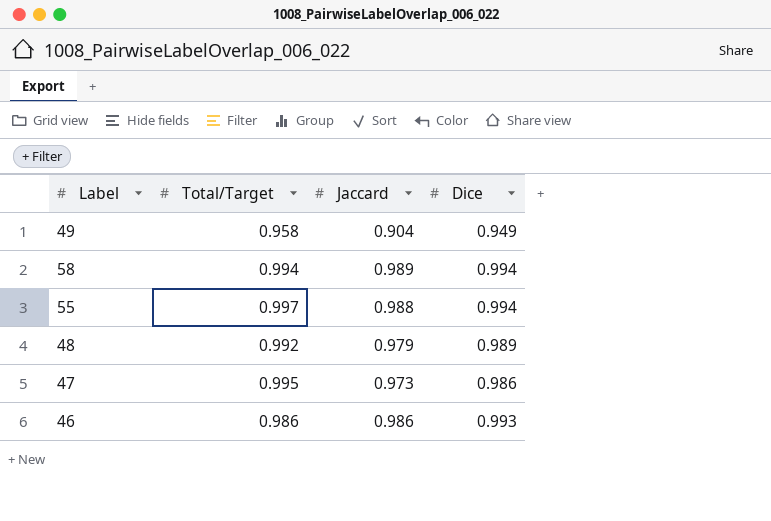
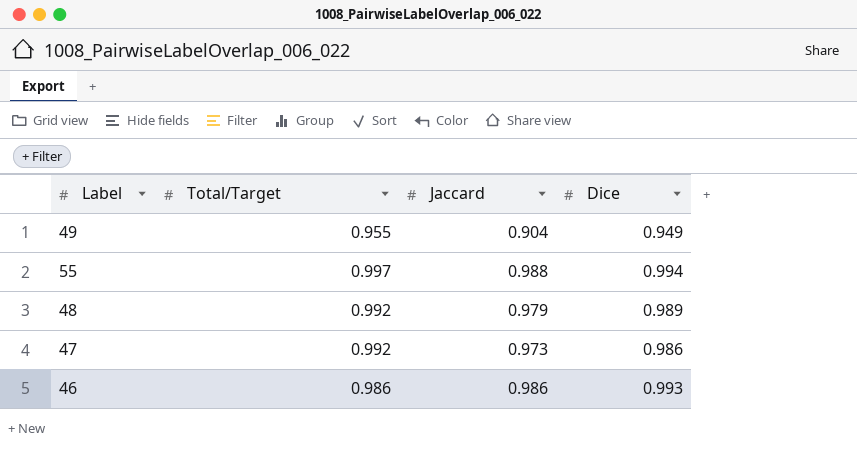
row 58: 0.994 | 0.989 | 0.994 -> none
49 | Total/Target: 0.958 -> 0.955
47 | Total/Target: 0.995 -> 0.992

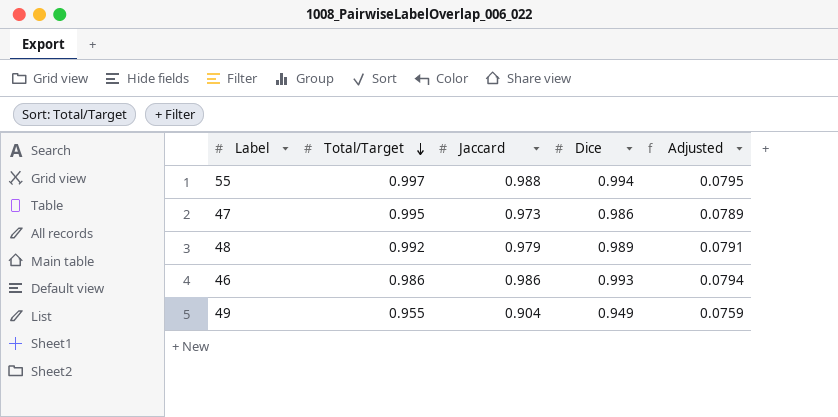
row order: none -> Total/Target descending
column Adjusted | formula: none -> [Dice] * 0.08
47 | Total/Target: 0.992 -> 0.995

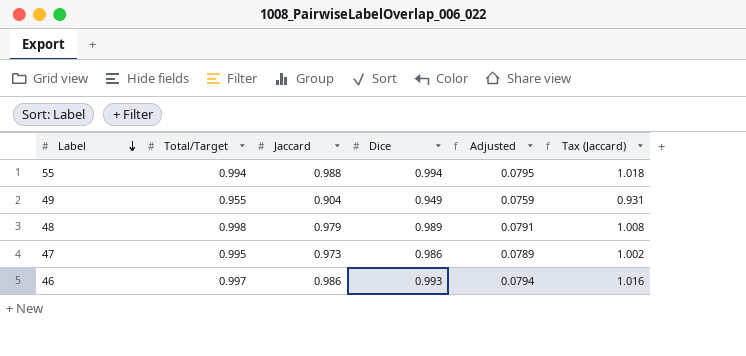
row order: Total/Target descending -> Label descending
column Tax (Jaccard) | formula: none -> [Jaccard] * 1.03
55 | Total/Target: 0.997 -> 0.994
48 | Total/Target: 0.992 -> 0.998
46 | Total/Target: 0.986 -> 0.997

